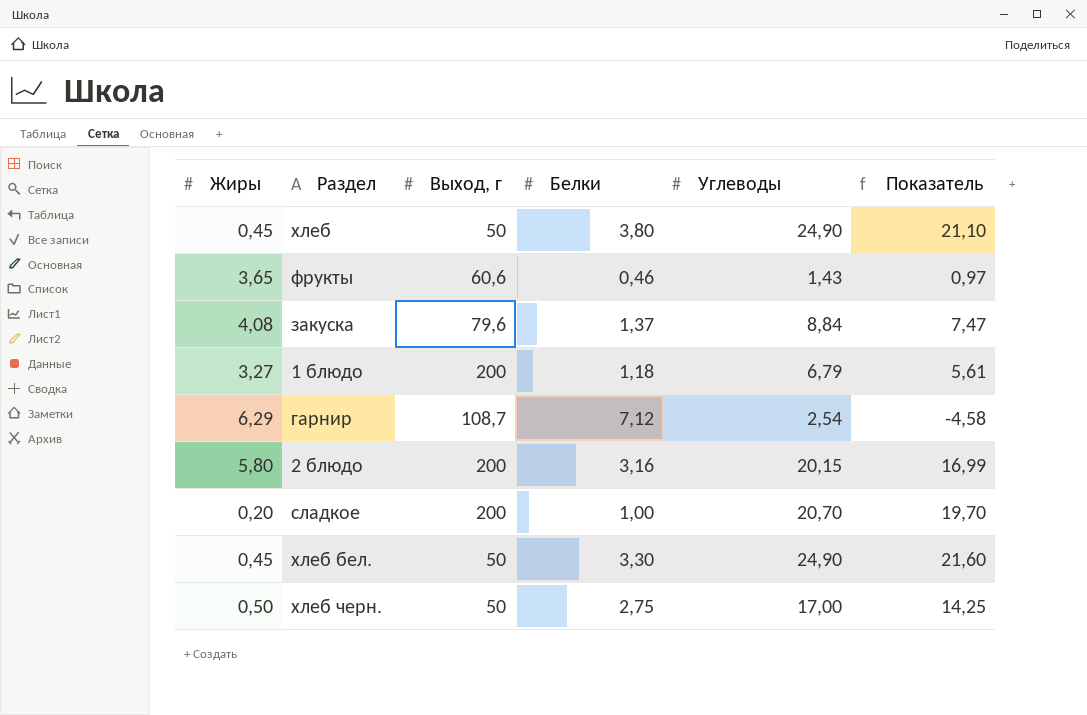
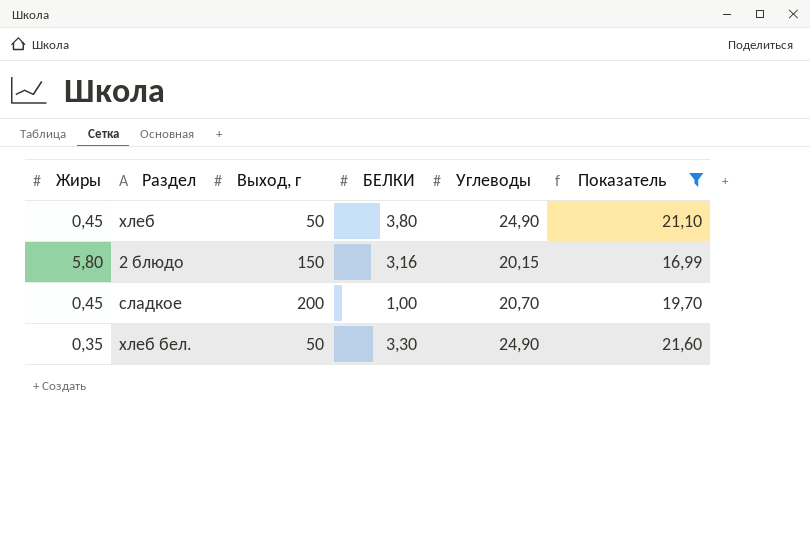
filter: none -> Показатель >= 16,99
column name: Белки -> БЕЛКИ
2 блюдо | Выход, г: 200 -> 150
сладкое | Жиры: 0,20 -> 0,45
хлеб бел. | Жиры: 0,45 -> 0,35

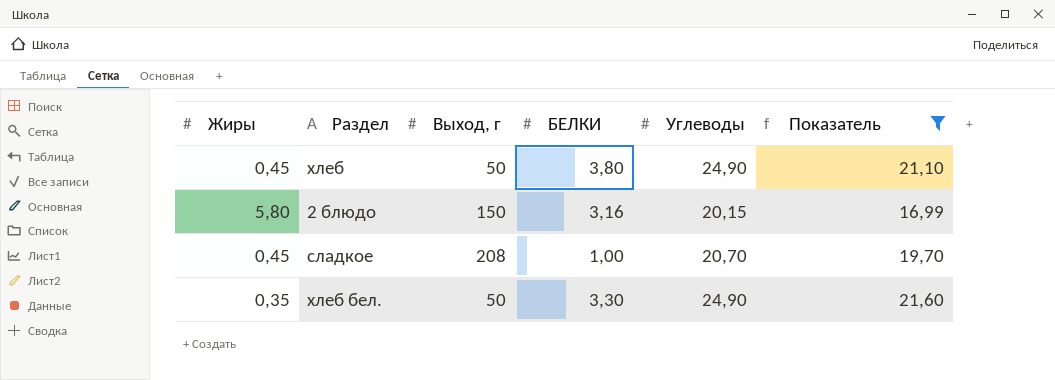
сладкое | Выход, г: 200 -> 208

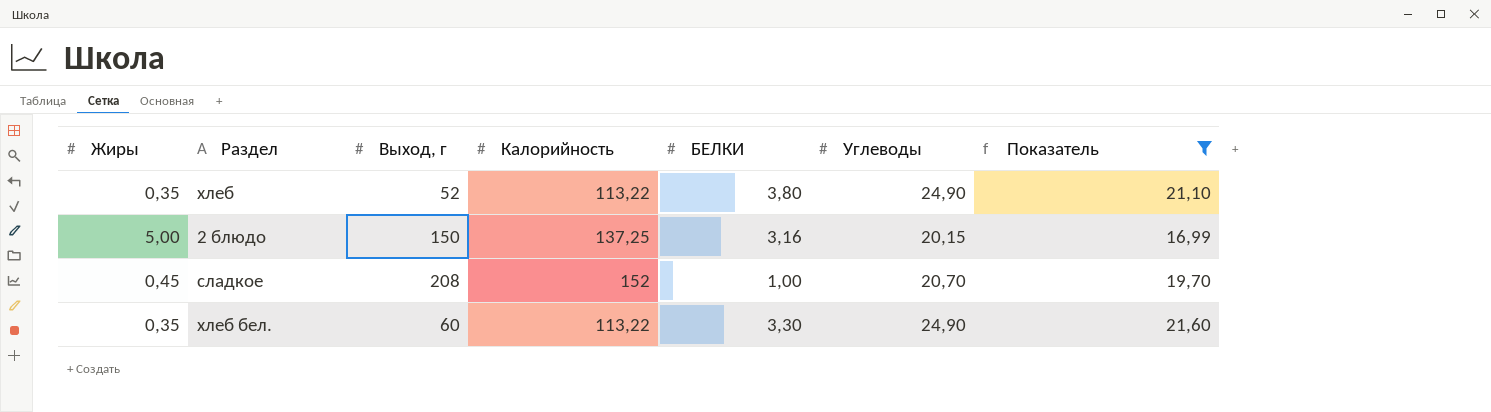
column Калорийность | position: none -> 4
хлеб | Жиры: 0,45 -> 0,35
хлеб | Выход, г: 50 -> 52
2 блюдо | Жиры: 5,80 -> 5,00
хлеб бел. | Выход, г: 50 -> 60

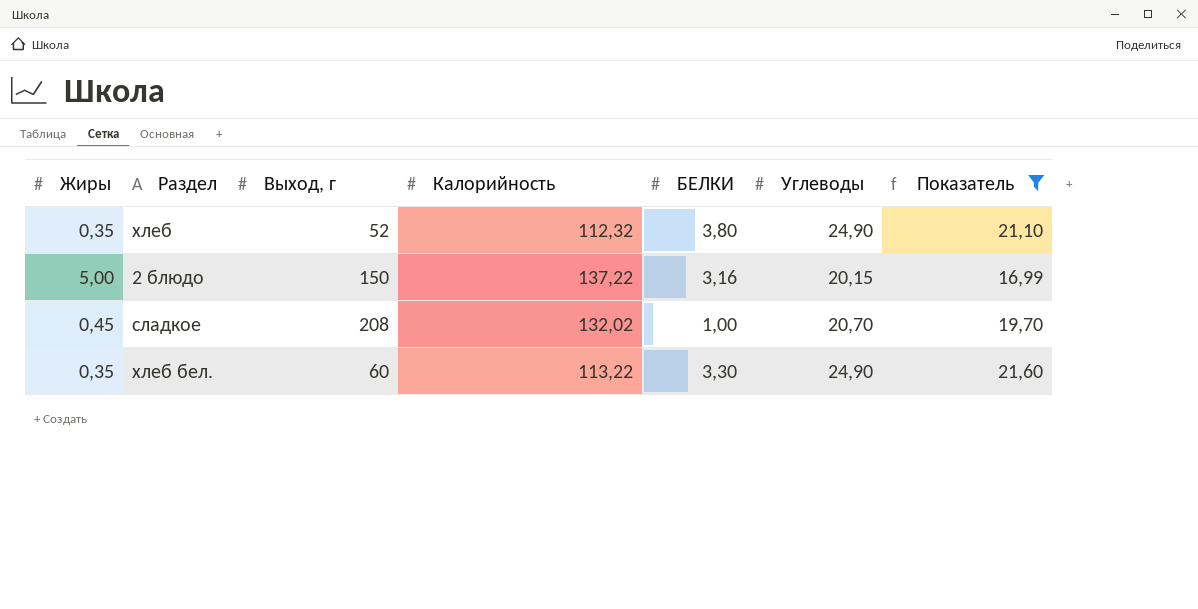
хлеб | Калорийность: 113,22 -> 112,32
2 блюдо | Калорийность: 137,25 -> 137,22
сладкое | Калорийность: 152 -> 132,02

